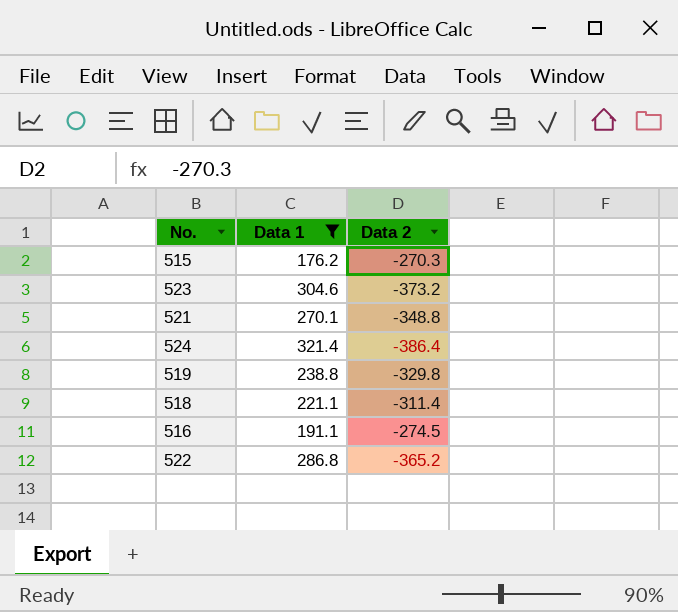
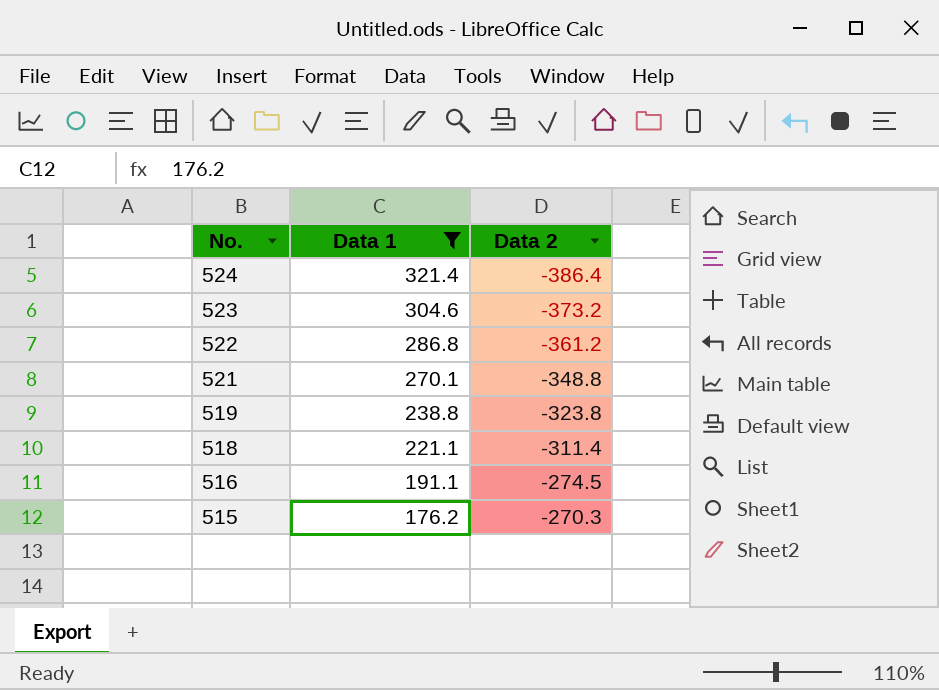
row order: none -> No. descending
522 | Data 2: -365.2 -> -361.2
519 | Data 2: -329.8 -> -323.8

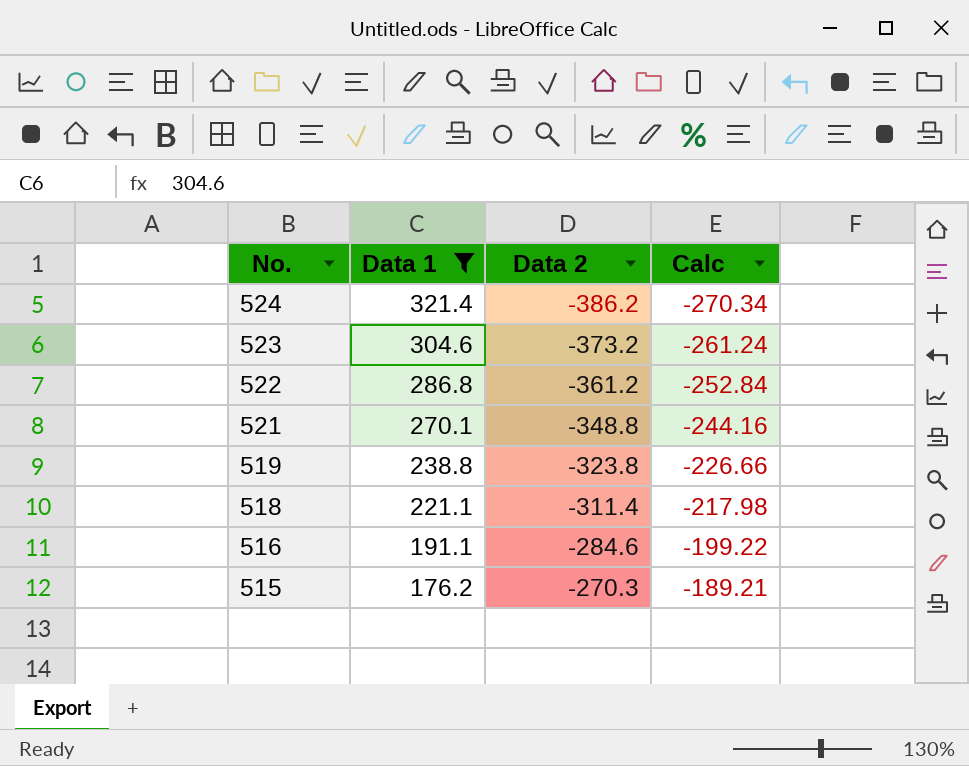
column Calc | formula: none -> [Data 2] * 0.7
524 | Data 2: -386.4 -> -386.2
516 | Data 2: -274.5 -> -284.6

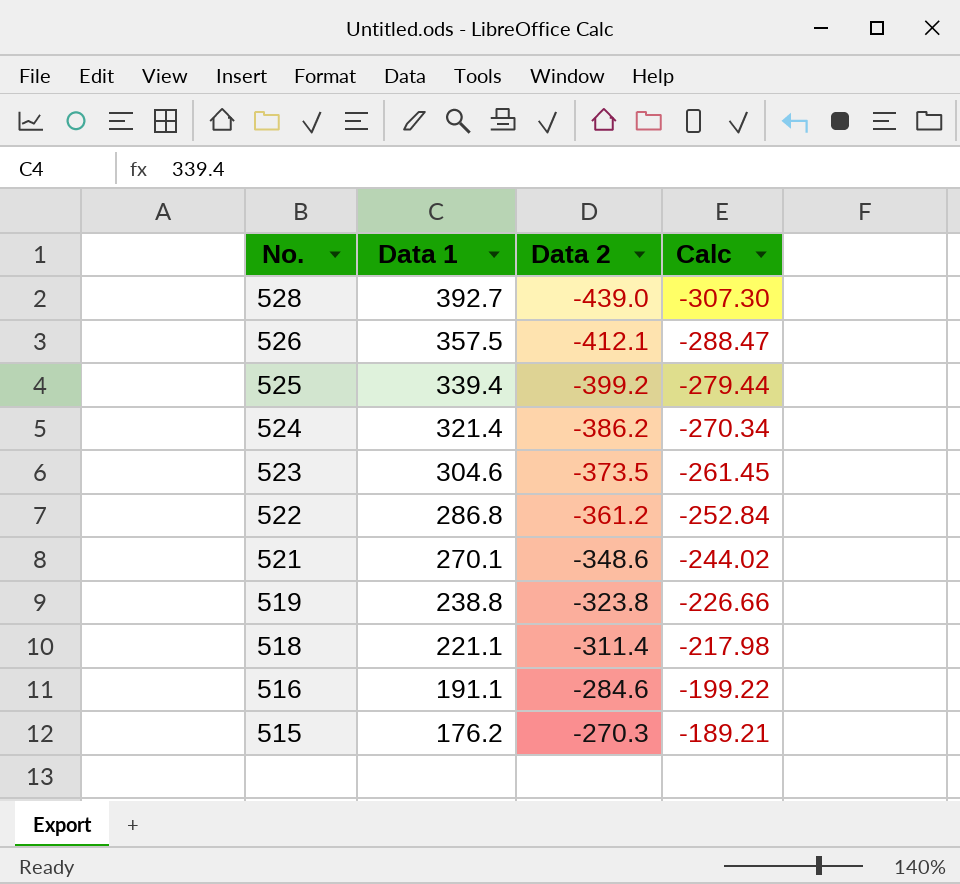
filter: Data 1 <= 321.4 -> none
523 | Data 2: -373.2 -> -373.5
523 | Calc: -261.24 -> -261.45
521 | Data 2: -348.8 -> -348.6
521 | Calc: -244.16 -> -244.02

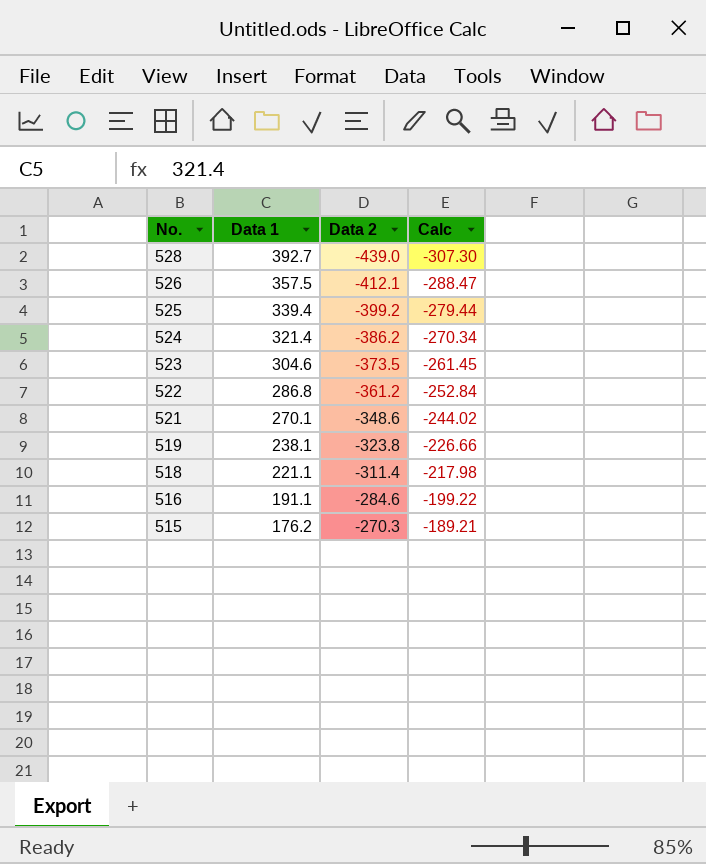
519 | Data 1: 238.8 -> 238.1

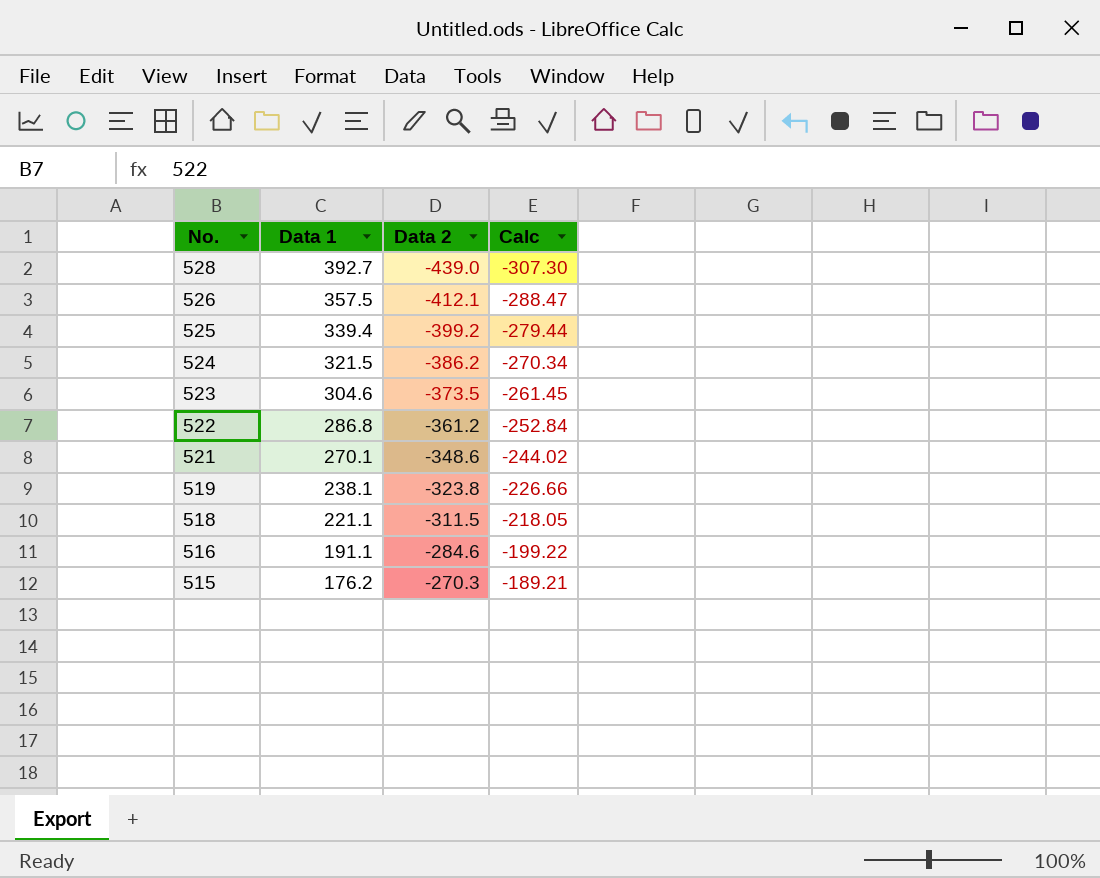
524 | Data 1: 321.4 -> 321.5
518 | Data 2: -311.4 -> -311.5
518 | Calc: -217.98 -> -218.05

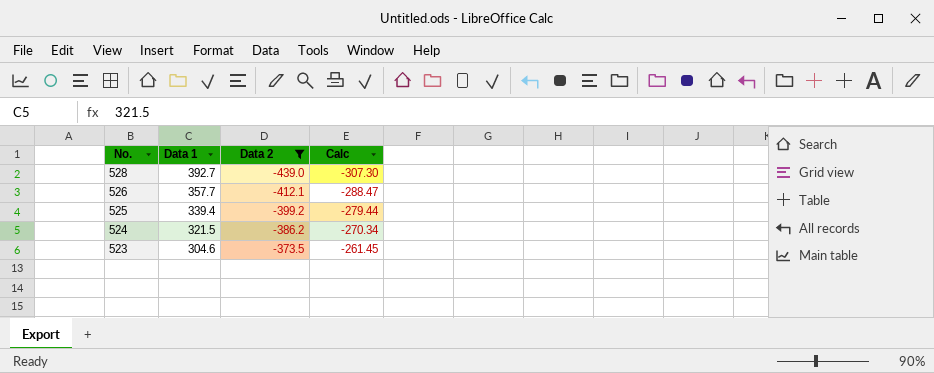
filter: none -> Data 2 <= -373.5
526 | Data 1: 357.5 -> 357.7

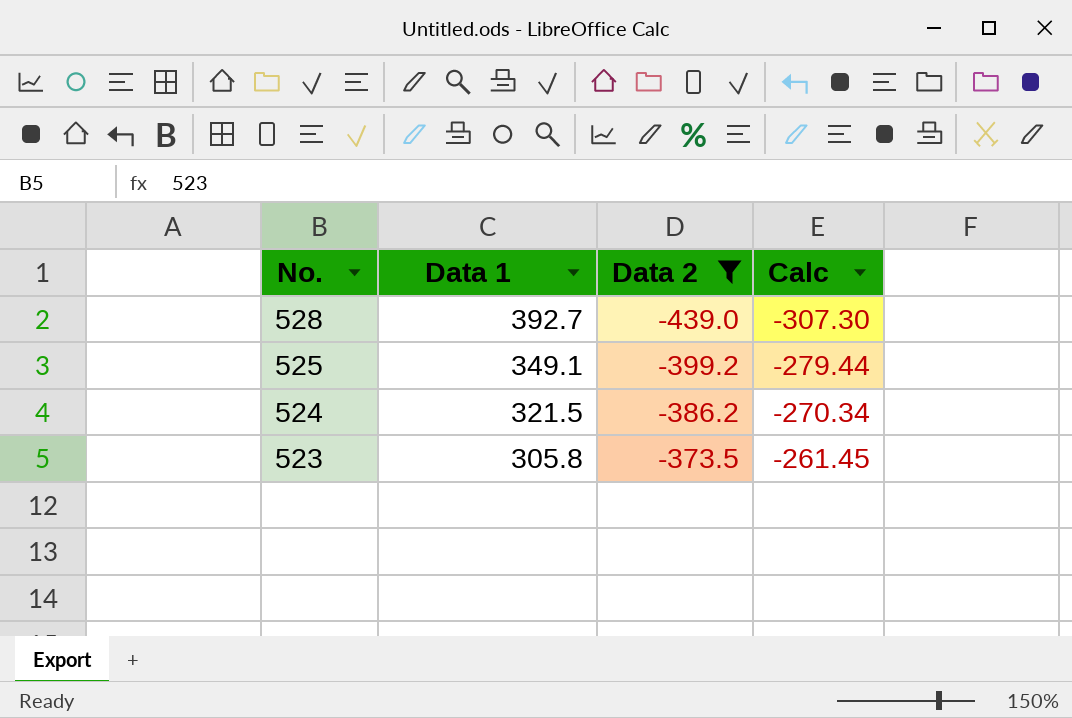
row 526: 357.7 | -412.1 | -288.47 -> none
525 | Data 1: 339.4 -> 349.1
523 | Data 1: 304.6 -> 305.8

